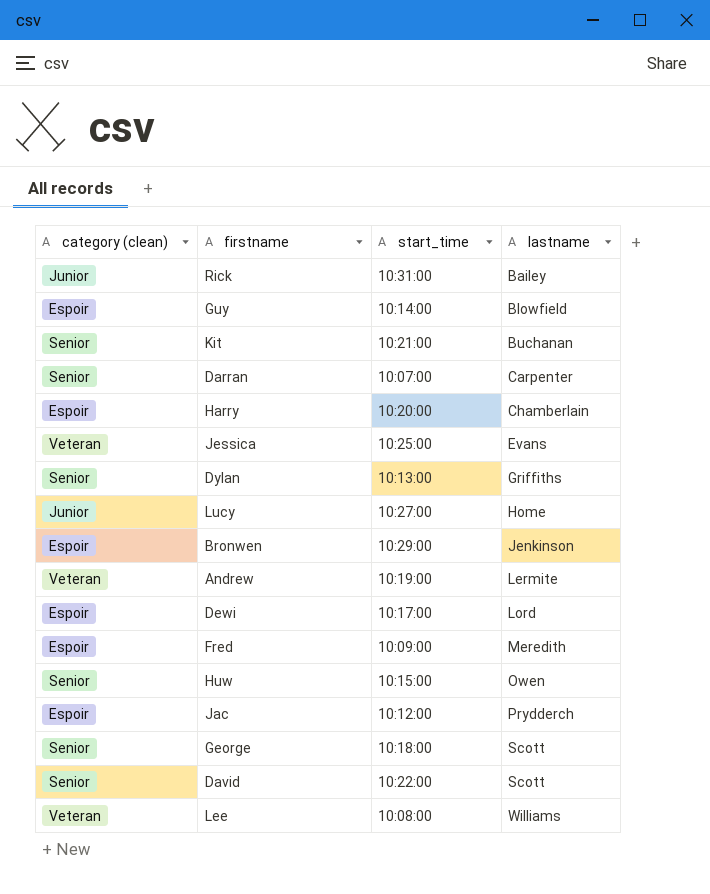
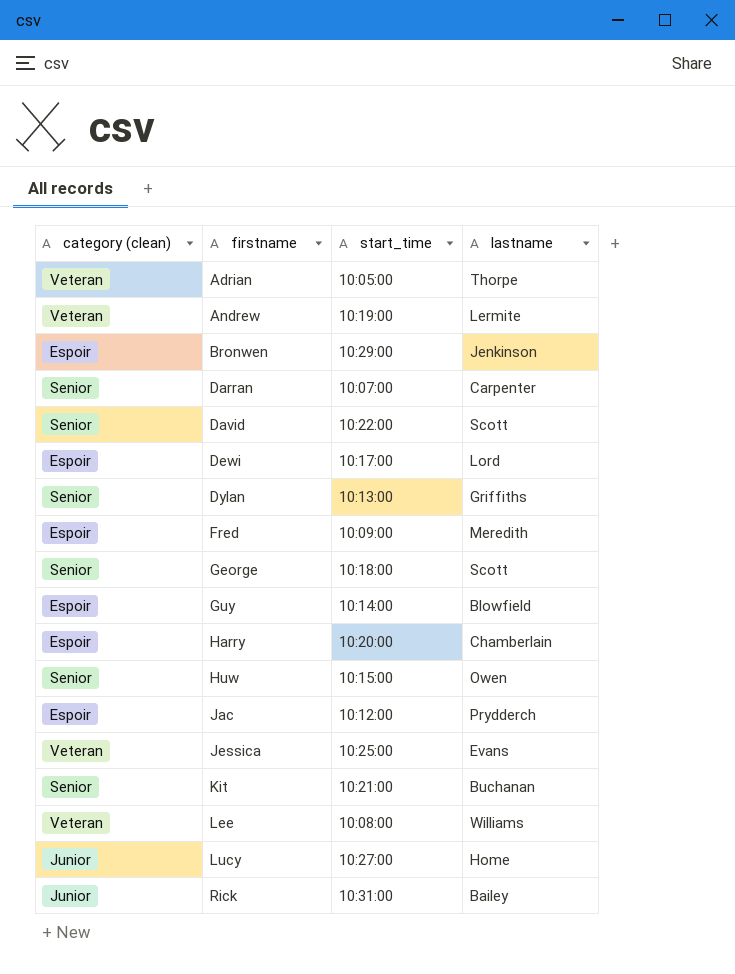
row order: lastname ascending -> firstname ascending
row Adrian: none -> Veteran | 10:05:00 | Thorpe

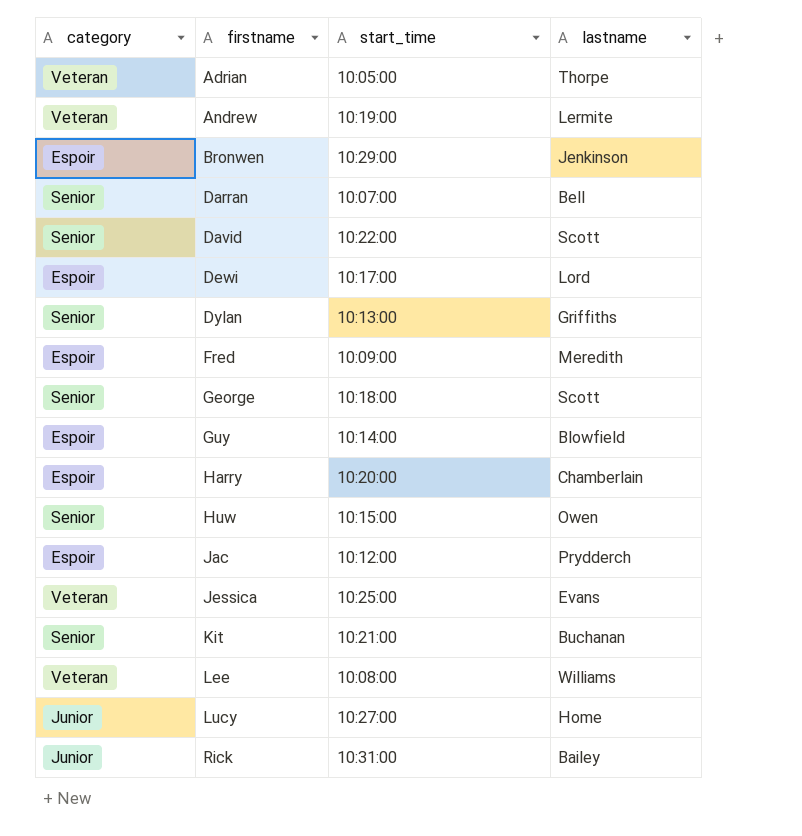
column name: category (clean) -> category
Darran | lastname: Carpenter -> Bell

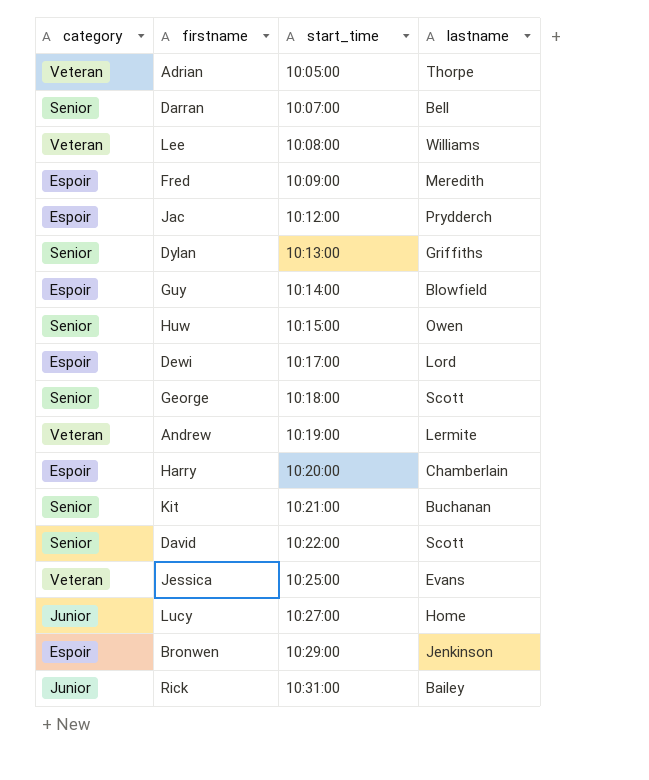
row order: firstname ascending -> start_time ascending

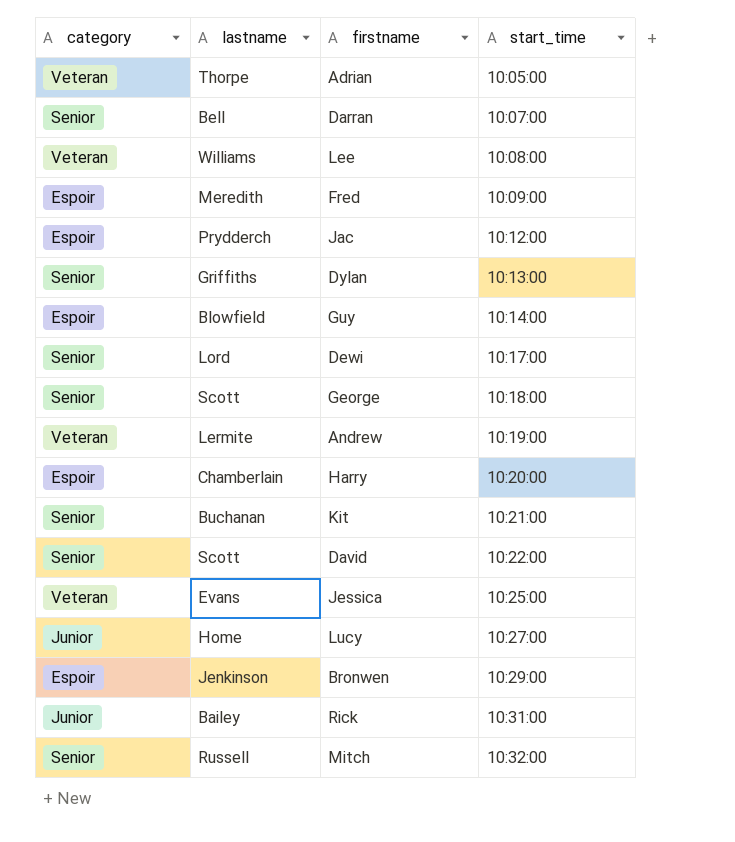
column lastname | position: 4 -> 2
row Huw: Senior | 10:15:00 | Owen -> none
Dewi | category: Espoir -> Senior
row Mitch: none -> Senior | Russell | 10:32:00

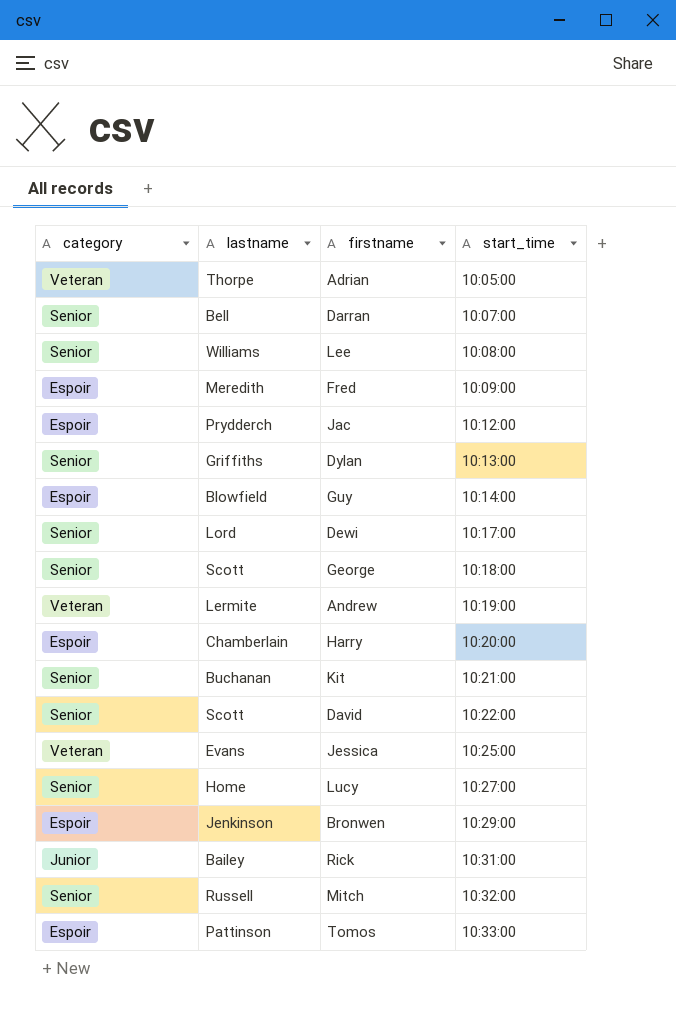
Lee | category: Veteran -> Senior
Lucy | category: Junior -> Senior
row Tomos: none -> Espoir | Pattinson | 10:33:00

